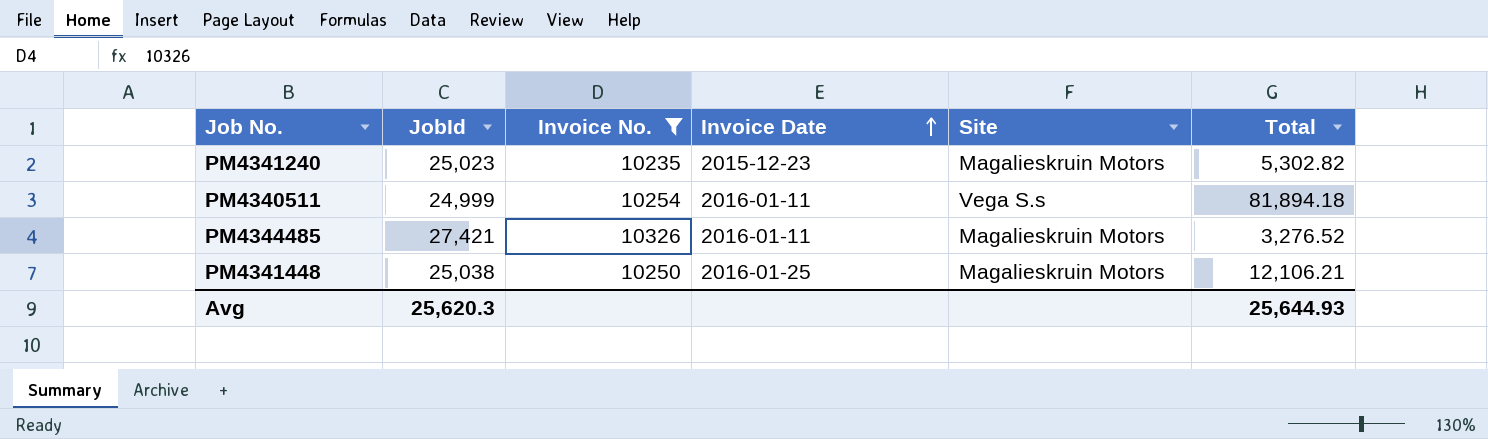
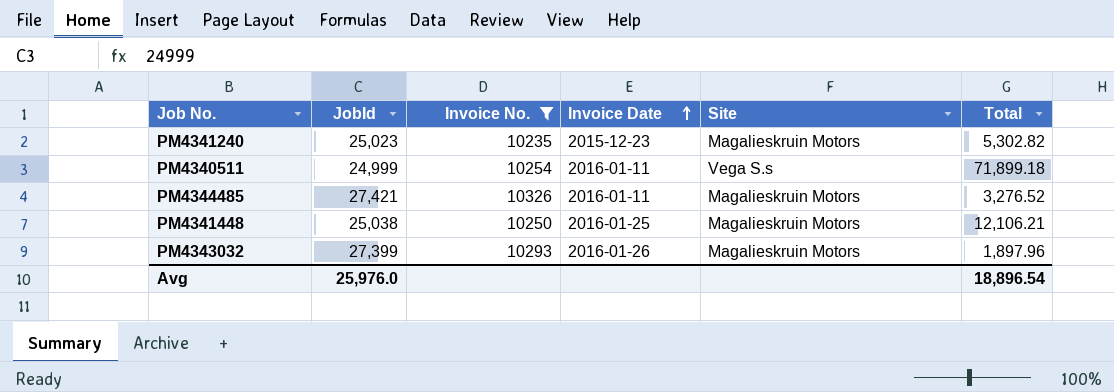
PM4340511 | Total: 81,894.18 -> 71,899.18
row PM4343032: none -> 27,399 | 10293 | 2016-01-26 | Magalieskruin Motors | 1,897.96
Avg | JobId: 25,620.3 -> 25,976.0
Avg | Total: 25,644.93 -> 18,896.54

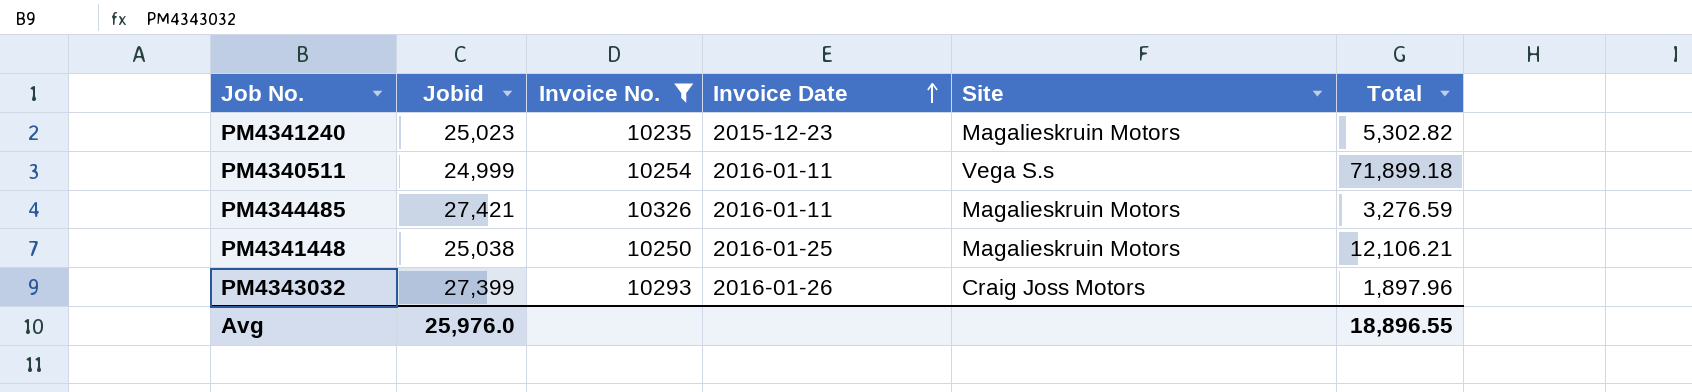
column name: JobId -> Jobid
PM4344485 | Total: 3,276.52 -> 3,276.59
PM4343032 | Site: Magalieskruin Motors -> Craig Joss Motors
Avg | Total: 18,896.54 -> 18,896.55

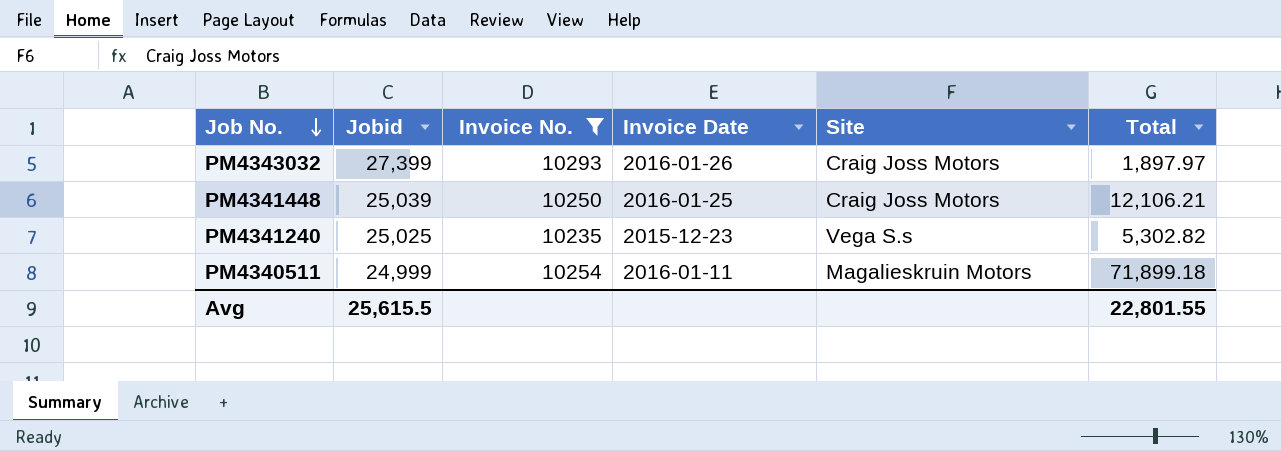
row order: Invoice Date ascending -> Job No. descending
row PM4344485: 27,421 | 10326 | 2016-01-11 | Magalieskruin Motors | 3,276.59 -> none
PM4343032 | Total: 1,897.96 -> 1,897.97
PM4341448 | Jobid: 25,038 -> 25,039
PM4341448 | Site: Magalieskruin Motors -> Craig Joss Motors
PM4341240 | Jobid: 25,023 -> 25,025
PM4341240 | Site: Magalieskruin Motors -> Vega S.s
PM4340511 | Site: Vega S.s -> Magalieskruin Motors
Avg | Jobid: 25,976.0 -> 25,615.5
Avg | Total: 18,896.55 -> 22,801.55

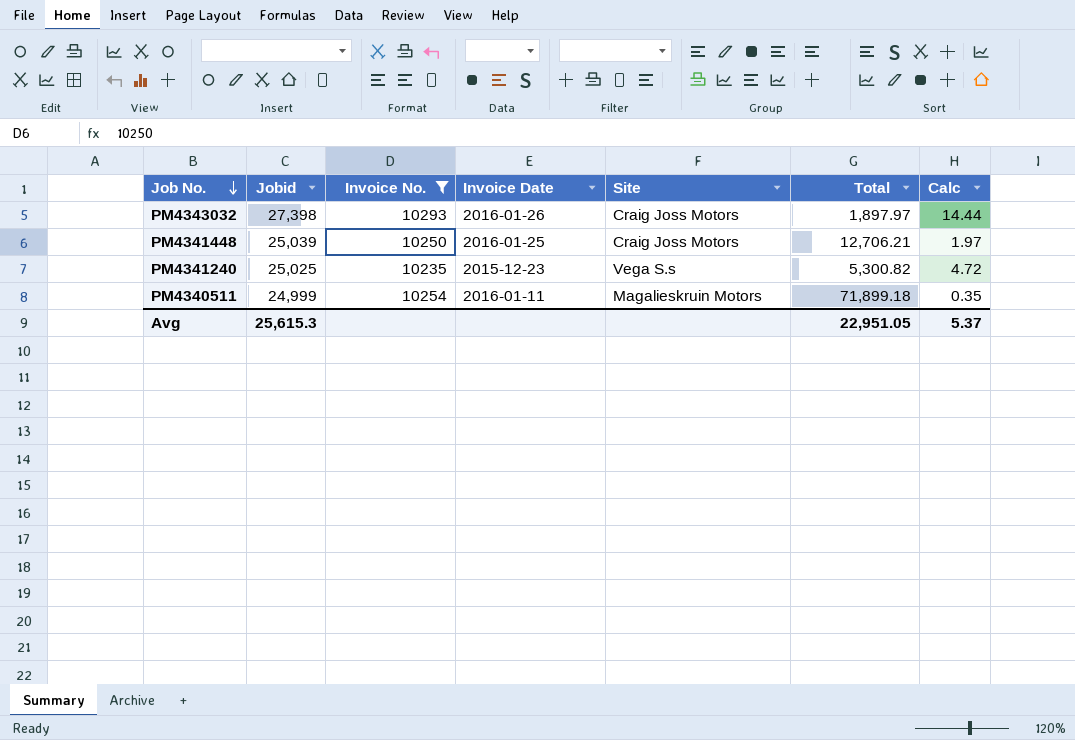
column Calc | formula: none -> [Jobid] / [Total]
PM4343032 | Jobid: 27,399 -> 27,398
PM4341448 | Total: 12,106.21 -> 12,706.21
PM4341240 | Total: 5,302.82 -> 5,300.82
Avg | Jobid: 25,615.5 -> 25,615.3
Avg | Total: 22,801.55 -> 22,951.05

